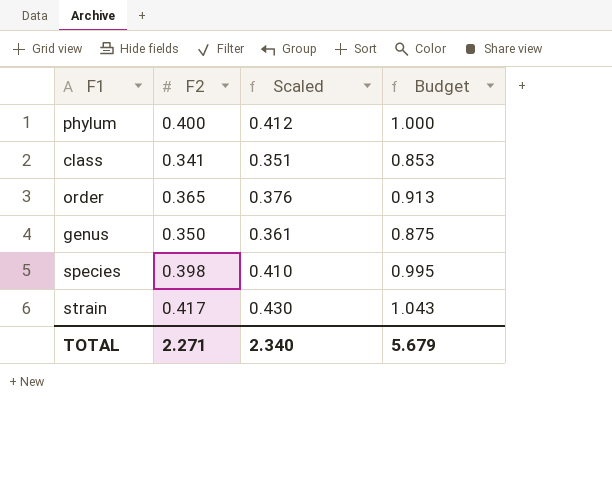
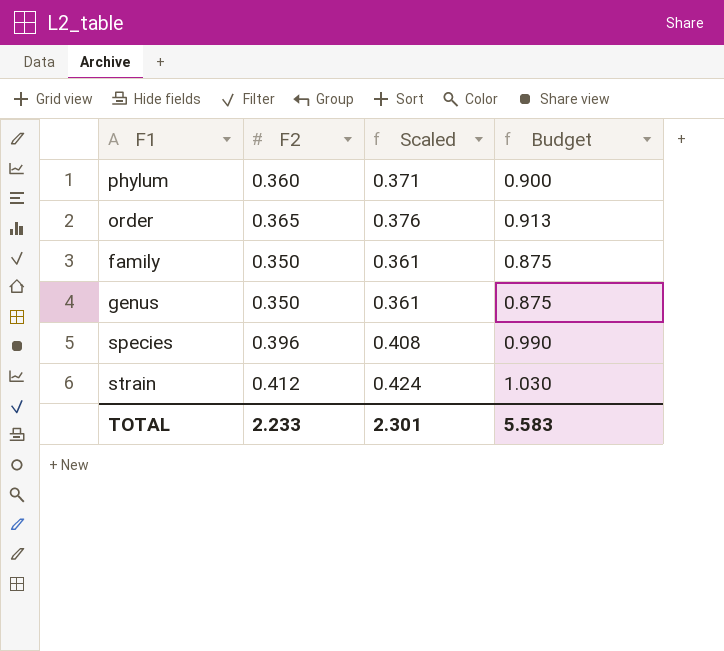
row class: 0.341 | 0.351 | 0.853 -> none
phylum | F2: 0.400 -> 0.360
phylum | Scaled: 0.412 -> 0.371
phylum | Budget: 1.000 -> 0.900
row family: none -> 0.350 | 0.361 | 0.875
species | F2: 0.398 -> 0.396
species | Scaled: 0.410 -> 0.408
species | Budget: 0.995 -> 0.990
strain | F2: 0.417 -> 0.412
strain | Scaled: 0.430 -> 0.424
strain | Budget: 1.043 -> 1.030
TOTAL | F2: 2.271 -> 2.233
TOTAL | Scaled: 2.340 -> 2.301
TOTAL | Budget: 5.679 -> 5.583

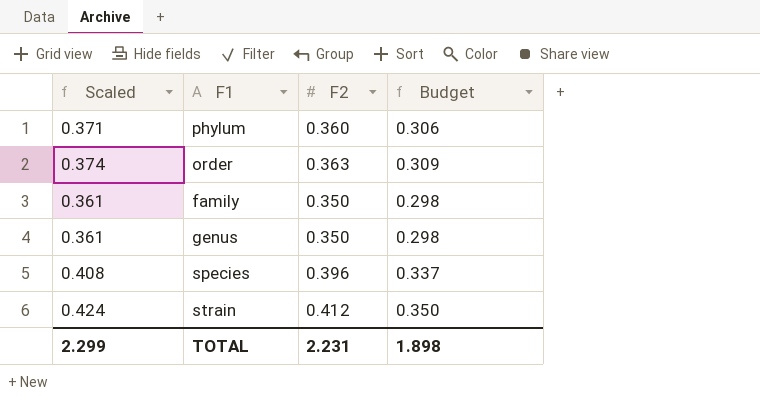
column Scaled | position: 3 -> 1
column Budget | formula: [F2] * 2.5 -> [F2] * 0.85
order | Scaled: 0.376 -> 0.374
order | F2: 0.365 -> 0.363
TOTAL | Scaled: 2.301 -> 2.299
TOTAL | F2: 2.233 -> 2.231
TOTAL | Budget: 5.583 -> 1.898

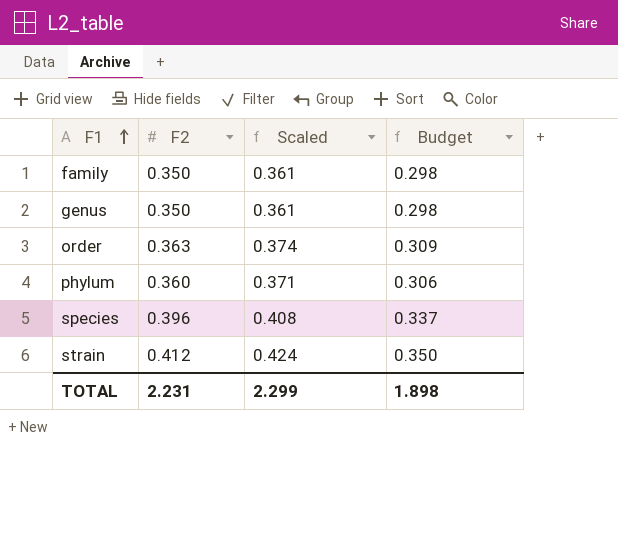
row order: none -> F1 ascending
column Scaled | position: 1 -> 3

